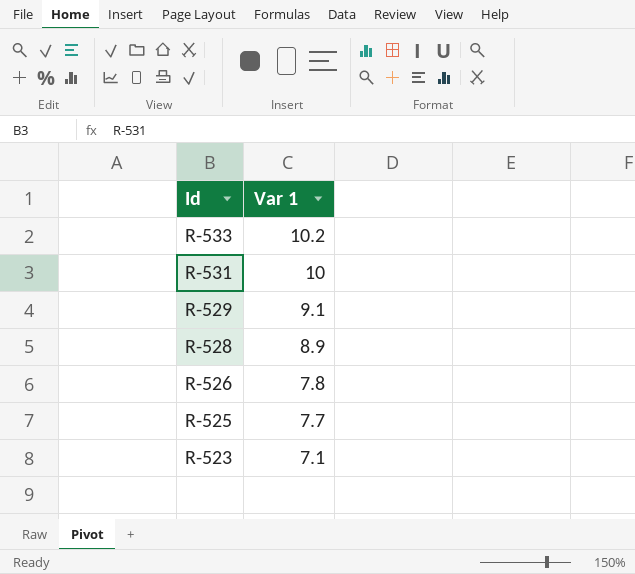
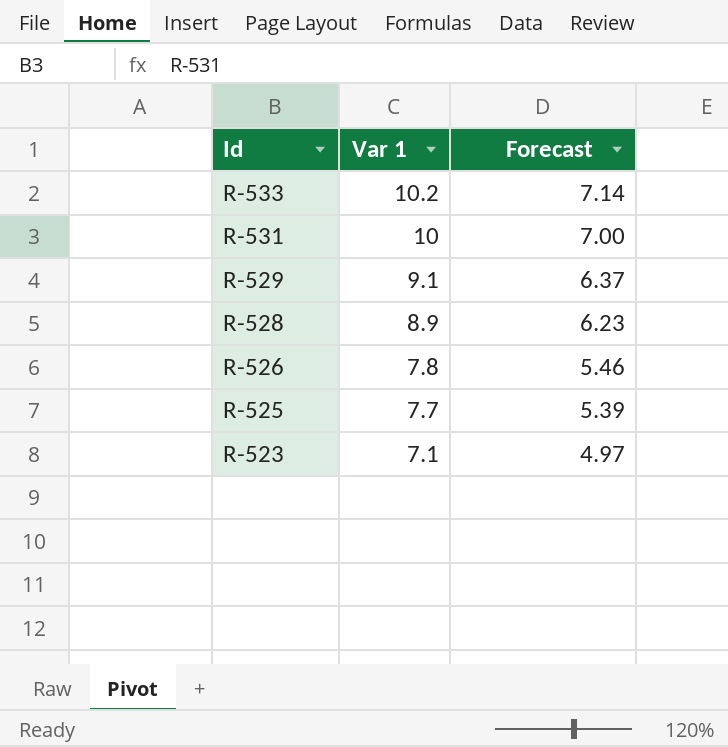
column Forecast | formula: none -> [Var 1] * 0.7

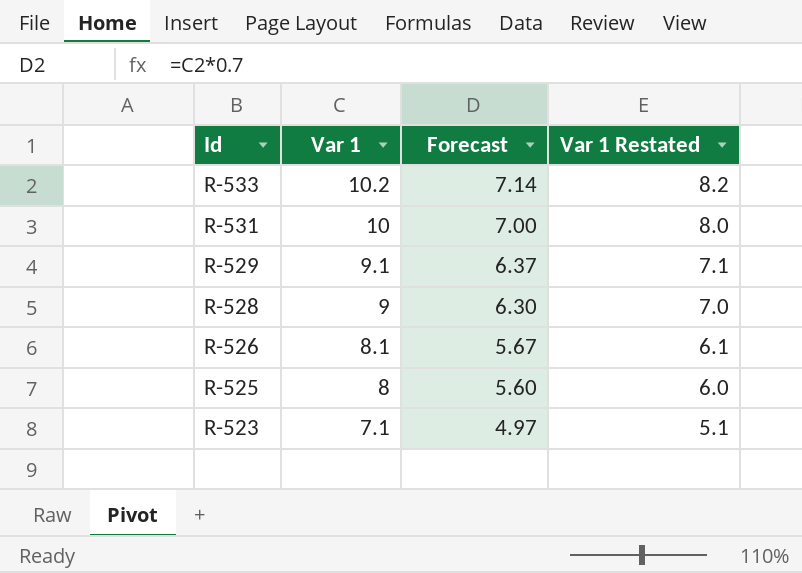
column Var 1 Restated | formula: none -> [Var 1] - 2
R-528 | Var 1: 8.9 -> 9
R-528 | Forecast: 6.23 -> 6.30
R-526 | Var 1: 7.8 -> 8.1
R-526 | Forecast: 5.46 -> 5.67
R-525 | Var 1: 7.7 -> 8
R-525 | Forecast: 5.39 -> 5.60

